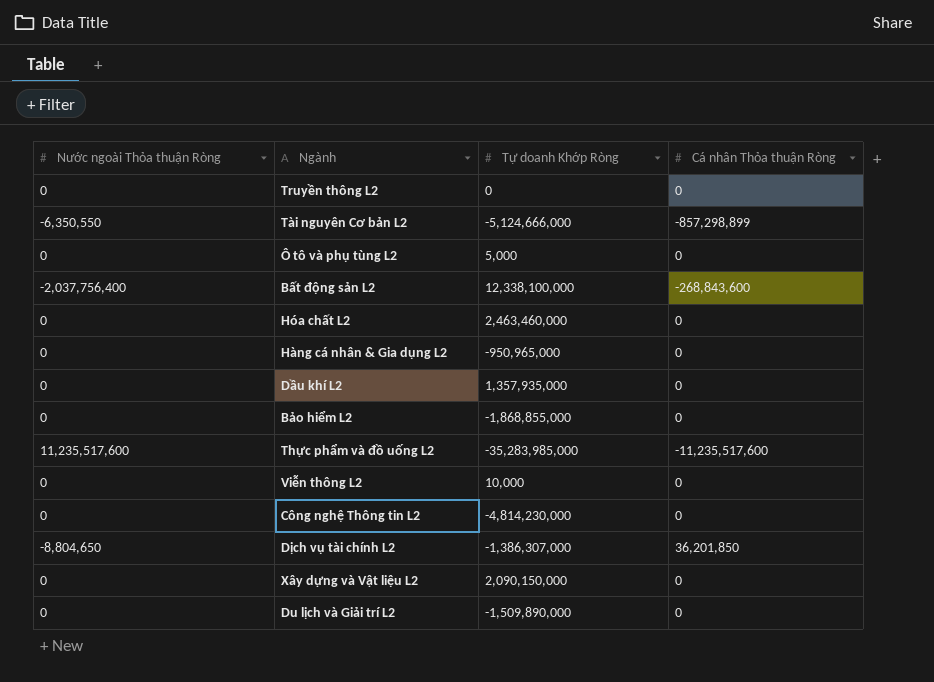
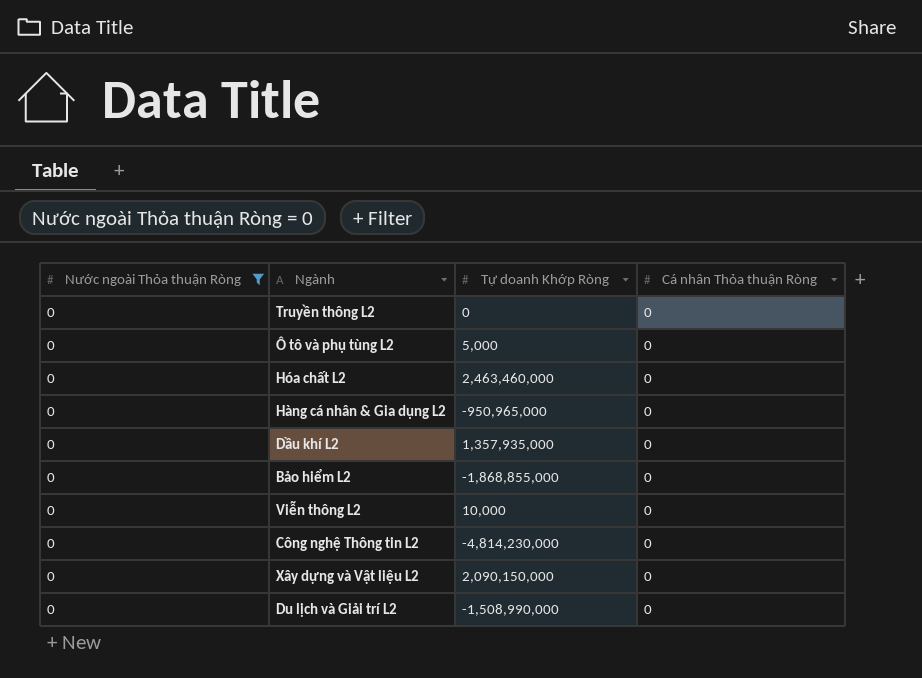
filter: none -> Nước ngoài Thỏa thuận Ròng = 0
Du lịch và Giải trí L2 | Tự doanh Khớp Ròng: -1,509,890,000 -> -1,508,990,000

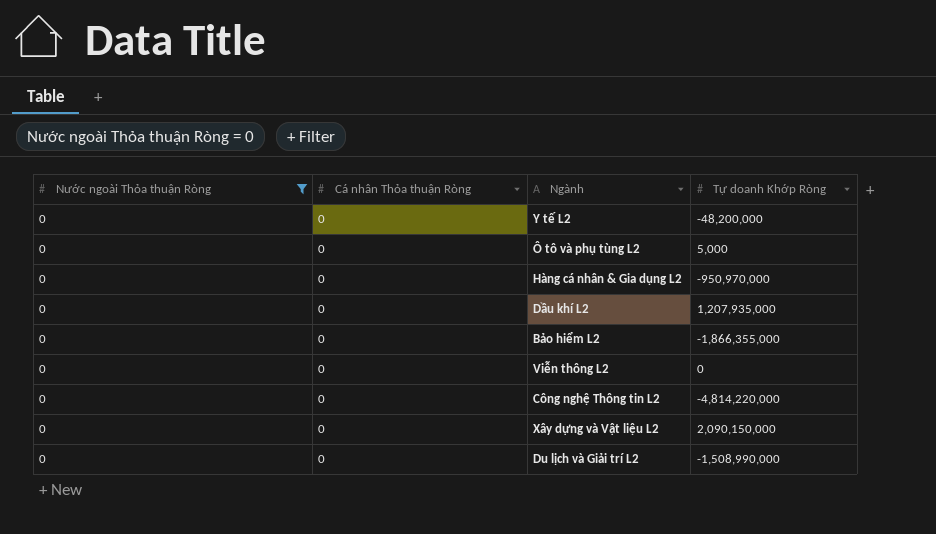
column Cá nhân Thỏa thuận Ròng | position: 4 -> 2
row Truyền thông L2: 0 | 0 | 0 -> none
row Hóa chất L2: 0 | 2,463,460,000 | 0 -> none
row Y tế L2: none -> 0 | 0 | -48,200,000
Hàng cá nhân & Gia dụng L2 | Tự doanh Khớp Ròng: -950,965,000 -> -950,970,000
Dầu khí L2 | Tự doanh Khớp Ròng: 1,357,935,000 -> 1,207,935,000
Bảo hiểm L2 | Tự doanh Khớp Ròng: -1,868,855,000 -> -1,866,355,000
Viễn thông L2 | Tự doanh Khớp Ròng: 10,000 -> 0
Công nghệ Thông tin L2 | Tự doanh Khớp Ròng: -4,814,230,000 -> -4,814,220,000

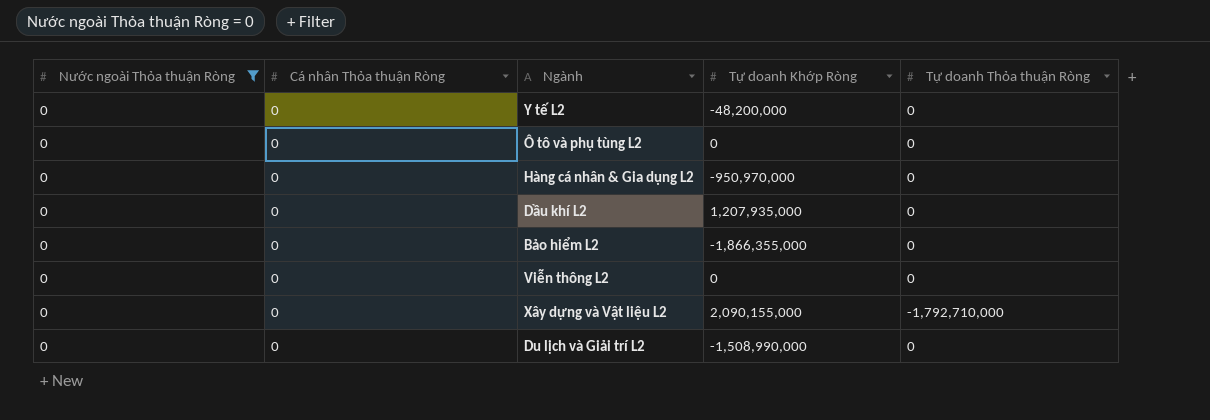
column Tự doanh Thỏa thuận Ròng | position: none -> 5
row Công nghệ Thông tin L2: 0 | 0 | -4,814,220,000 -> none
Ô tô và phụ tùng L2 | Tự doanh Khớp Ròng: 5,000 -> 0
Xây dựng và Vật liệu L2 | Tự doanh Khớp Ròng: 2,090,150,000 -> 2,090,155,000

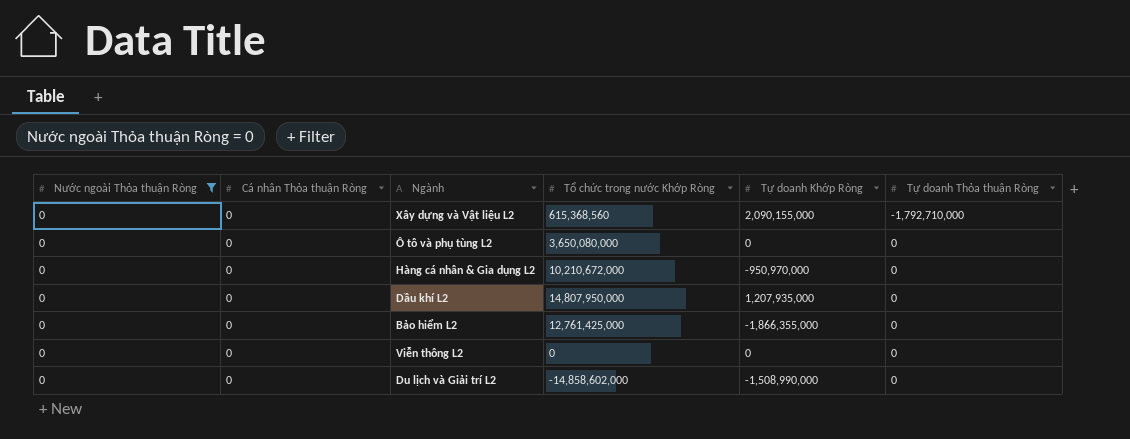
row order: none -> Tự doanh Thỏa thuận Ròng ascending
column Tổ chức trong nước Khớp Ròng | position: none -> 4
row Y tế L2: 0 | 0 | -48,200,000 | 0 -> none

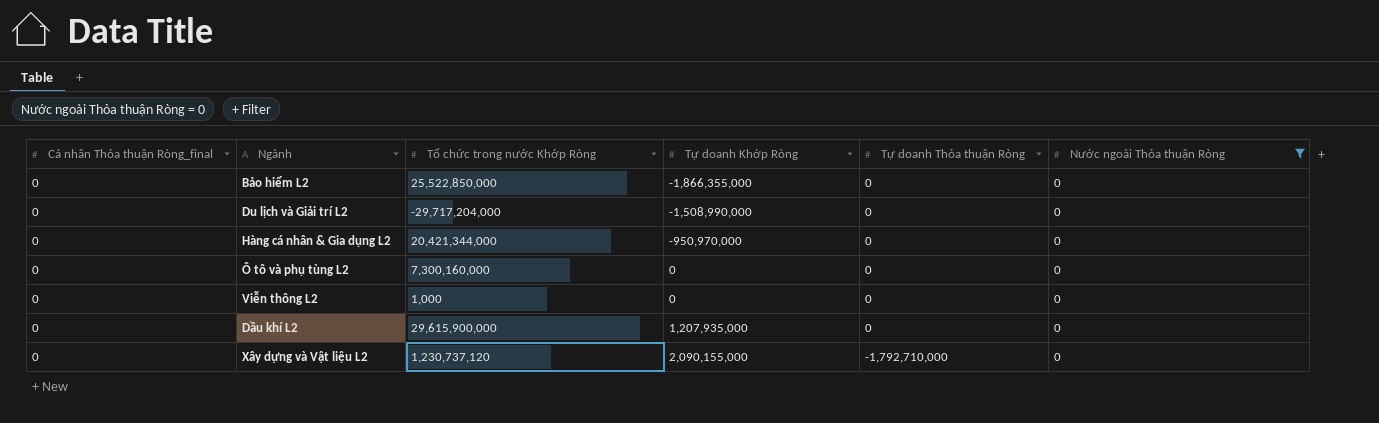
row order: Tự doanh Thỏa thuận Ròng ascending -> Tự doanh Khớp Ròng ascending
column name: Cá nhân Thỏa thuận Ròng -> Cá nhân Thỏa thuận Ròng_final
column Nước ngoài Thỏa thuận Ròng | position: 1 -> 6
Bảo hiểm L2 | Tổ chức trong nước Khớp Ròng: 12,761,425,000 -> 25,522,850,000
Du lịch và Giải trí L2 | Tổ chức trong nước Khớp Ròng: -14,858,602,000 -> -29,717,204,000
Hàng cá nhân & Gia dụng L2 | Tổ chức trong nước Khớp Ròng: 10,210,672,000 -> 20,421,344,000
Ô tô và phụ tùng L2 | Tổ chức trong nước Khớp Ròng: 3,650,080,000 -> 7,300,160,000
Viễn thông L2 | Tổ chức trong nước Khớp Ròng: 0 -> 1,000
Dầu khí L2 | Tổ chức trong nước Khớp Ròng: 14,807,950,000 -> 29,615,900,000
Xây dựng và Vật liệu L2 | Tổ chức trong nước Khớp Ròng: 615,368,560 -> 1,230,737,120

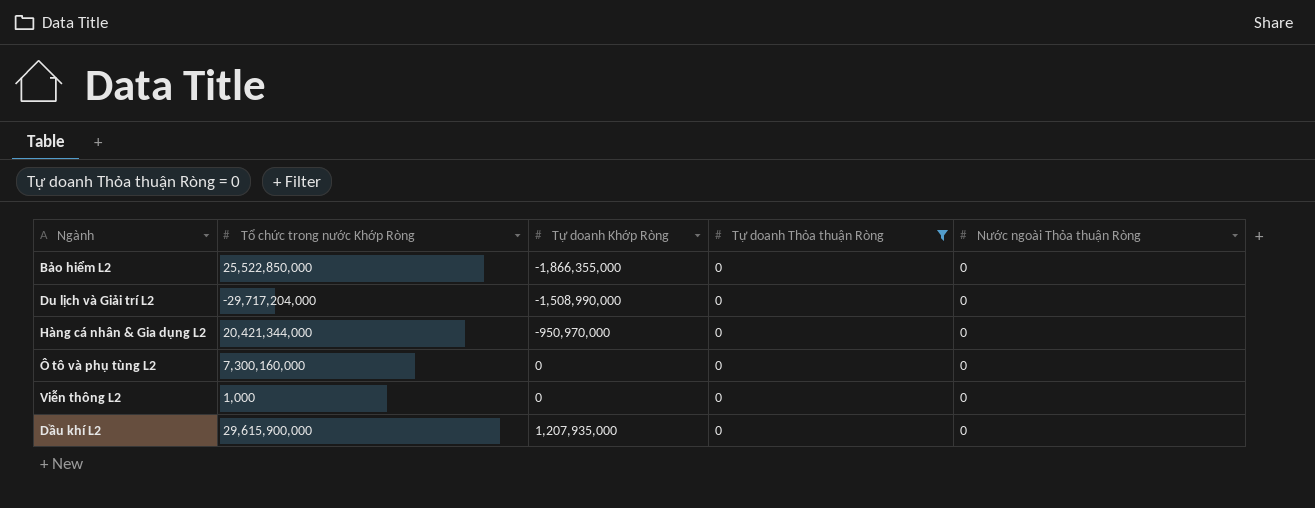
filter: Nước ngoài Thỏa thuận Ròng = 0 -> Tự doanh Thỏa thuận Ròng = 0
column Cá nhân Thỏa thuận Ròng_final | position: 1 -> none

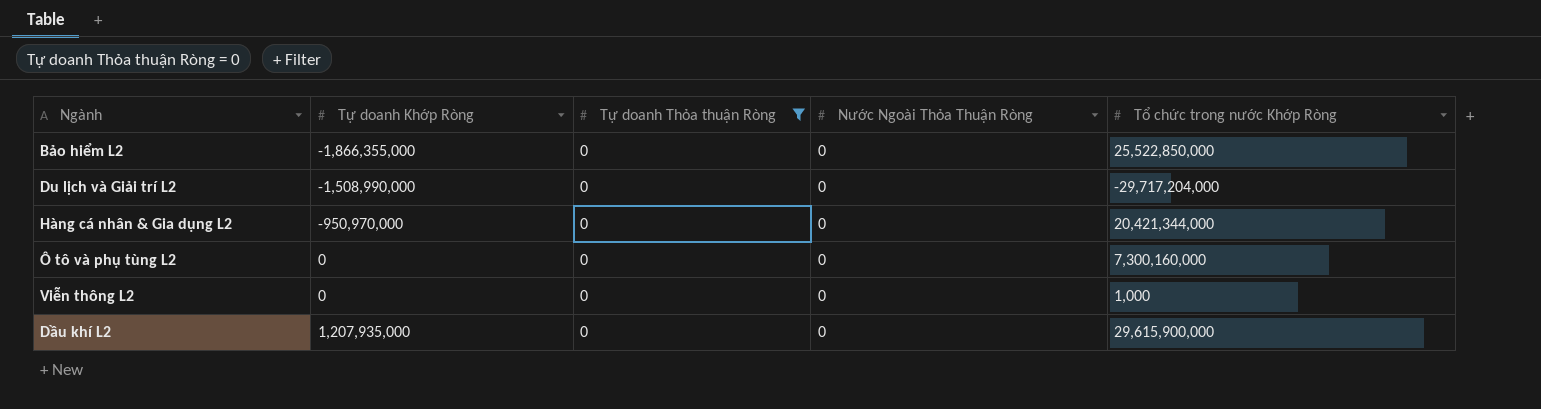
column name: Nước ngoài Thỏa thuận Ròng -> Nước Ngoài Thỏa Thuận Ròng
column Tổ chức trong nước Khớp Ròng | position: 2 -> 5

